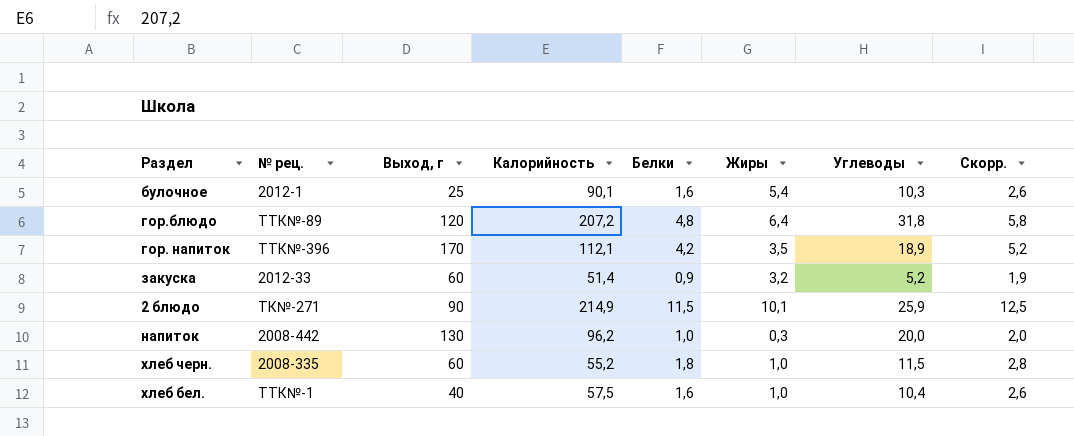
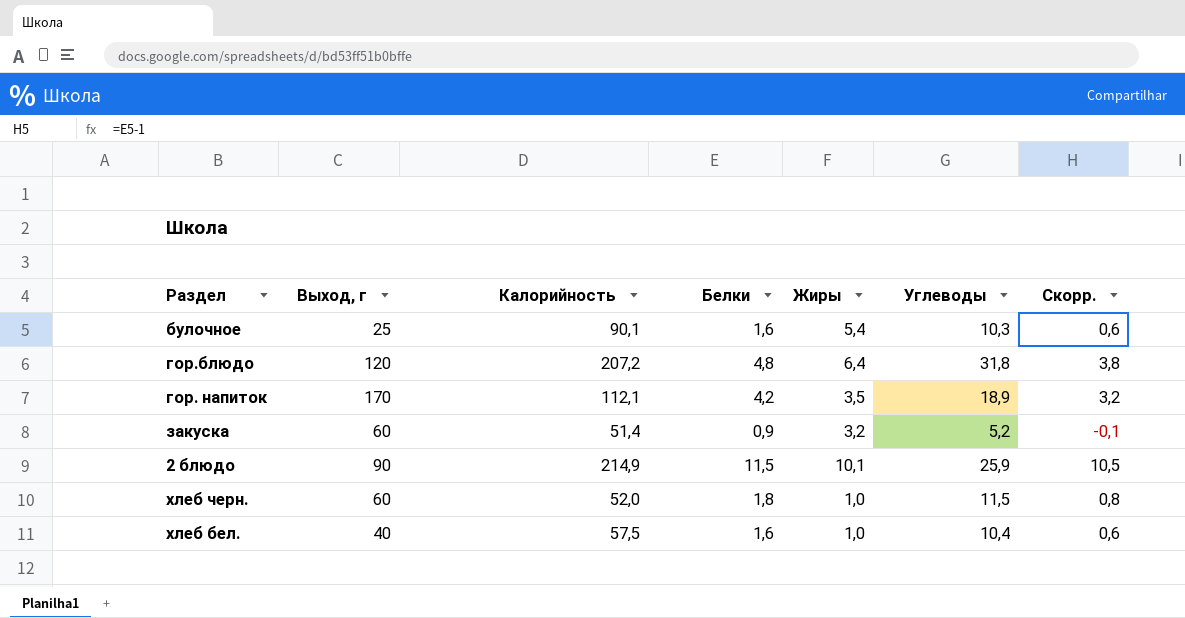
column № рец. | position: 2 -> none
column Скорр. | formula: [Белки] + 1 -> [Белки] - 1
row напиток: 2008-442 | 130 | 96,2 | 1,0 | 0,3 | 20,0 | 2,0 -> none
хлеб черн. | Калорийность: 55,2 -> 52,0

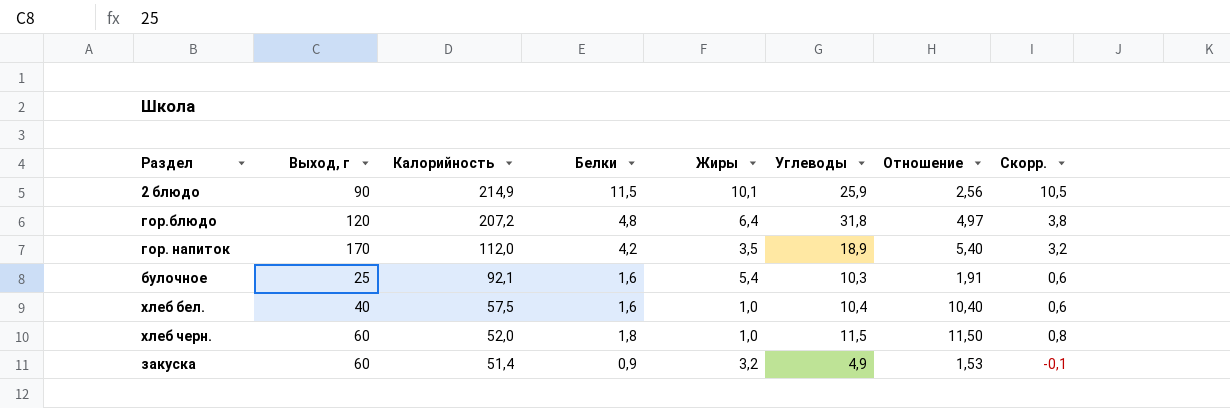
row order: none -> Калорийность descending
column Отношение | formula: none -> [Углеводы] / [Жиры]
гор. напиток | Калорийность: 112,1 -> 112,0
булочное | Калорийность: 90,1 -> 92,1
закуска | Углеводы: 5,2 -> 4,9

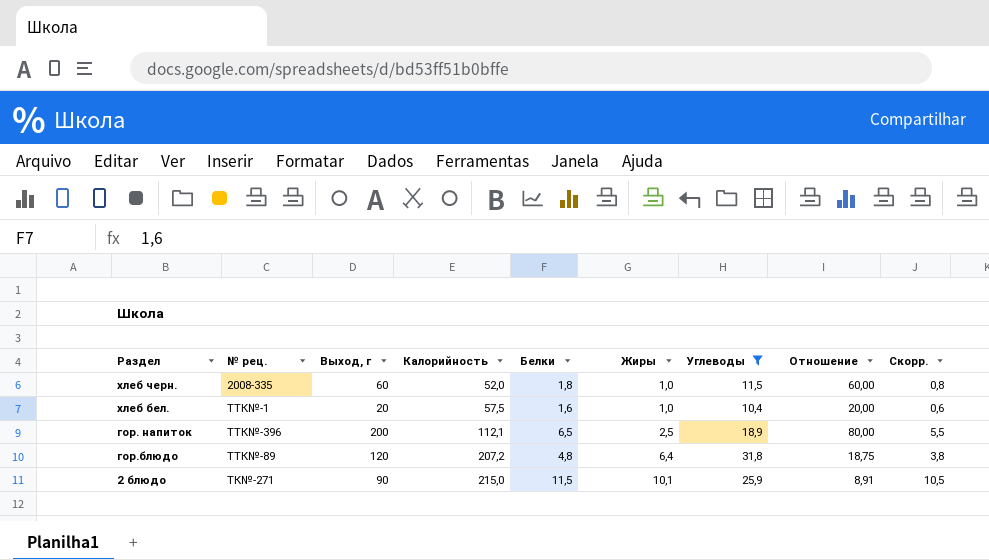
filter: none -> Углеводы >= 10,4
row order: Калорийность descending -> Калорийность ascending
column № рец. | position: none -> 2
column Отношение | formula: [Углеводы] / [Жиры] -> [Выход, г] / [Жиры]
хлеб бел. | Выход, г: 40 -> 20
гор. напиток | Выход, г: 170 -> 200
гор. напиток | Калорийность: 112,0 -> 112,1
гор. напиток | Белки: 4,2 -> 6,5
гор. напиток | Жиры: 3,5 -> 2,5
гор. напиток | Скорр.: 3,2 -> 5,5
2 блюдо | Калорийность: 214,9 -> 215,0

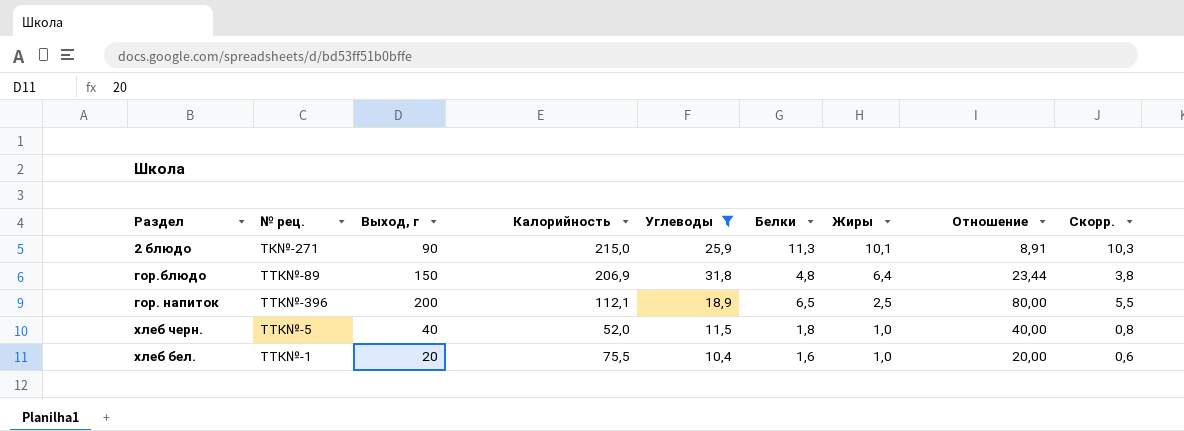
row order: Калорийность ascending -> Жиры descending
column Углеводы | position: 7 -> 5
2 блюдо | Белки: 11,5 -> 11,3
2 блюдо | Скорр.: 10,5 -> 10,3
гор.блюдо | Выход, г: 120 -> 150
гор.блюдо | Калорийность: 207,2 -> 206,9
гор.блюдо | Отношение: 18,75 -> 23,44
хлеб черн. | № рец.: 2008-335 -> ТТК№-5
хлеб черн. | Выход, г: 60 -> 40
хлеб черн. | Отношение: 60,00 -> 40,00
хлеб бел. | Калорийность: 57,5 -> 75,5

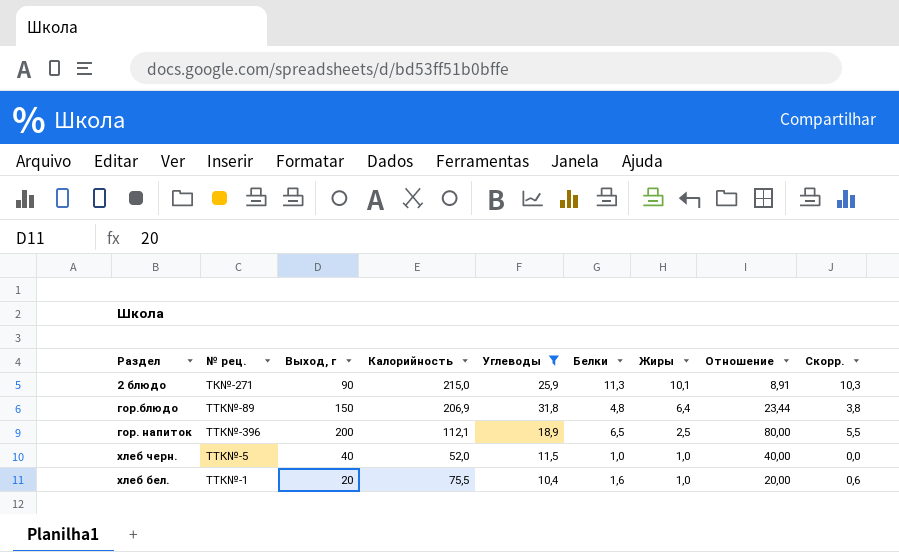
хлеб черн. | Белки: 1,8 -> 1,0
хлеб черн. | Скорр.: 0,8 -> 0,0

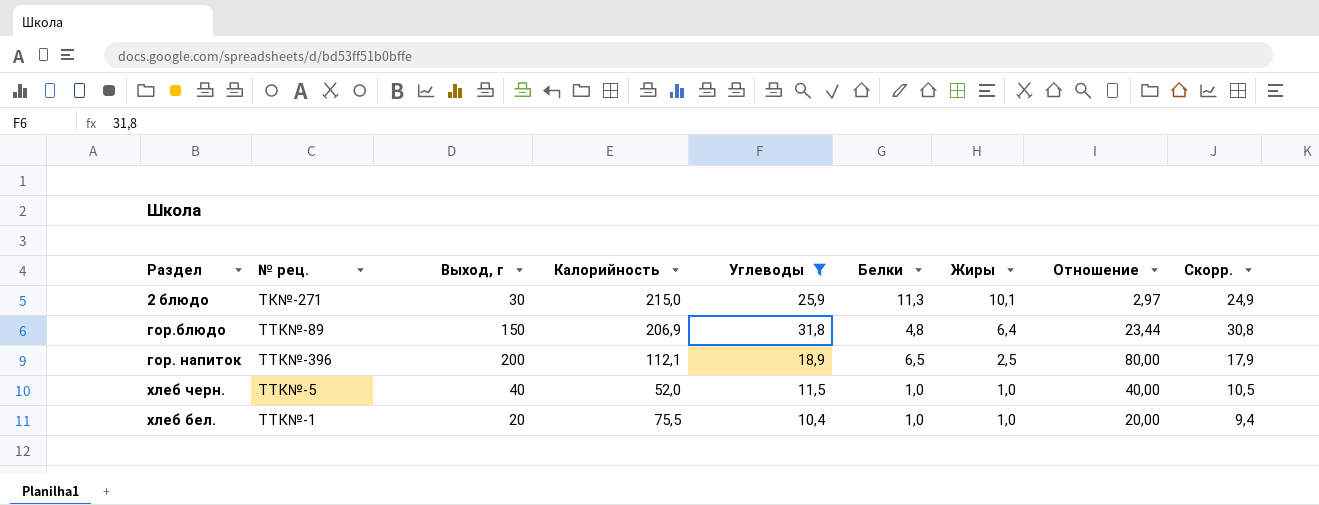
column Скорр. | formula: [Белки] - 1 -> [Углеводы] - 1
2 блюдо | Выход, г: 90 -> 30
2 блюдо | Отношение: 8,91 -> 2,97
хлеб бел. | Белки: 1,6 -> 1,0

